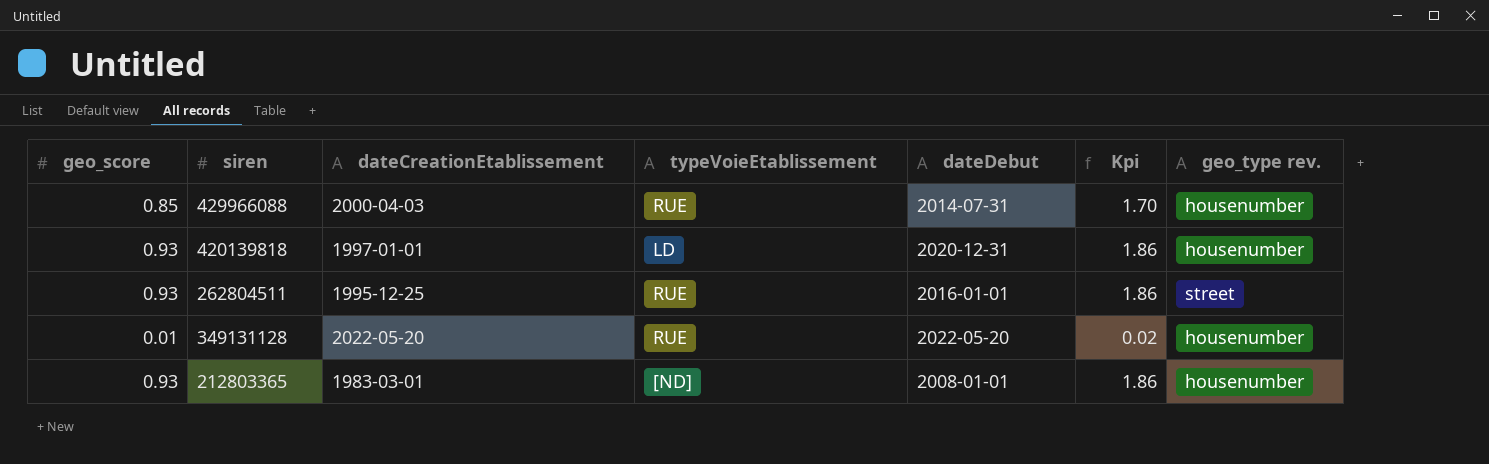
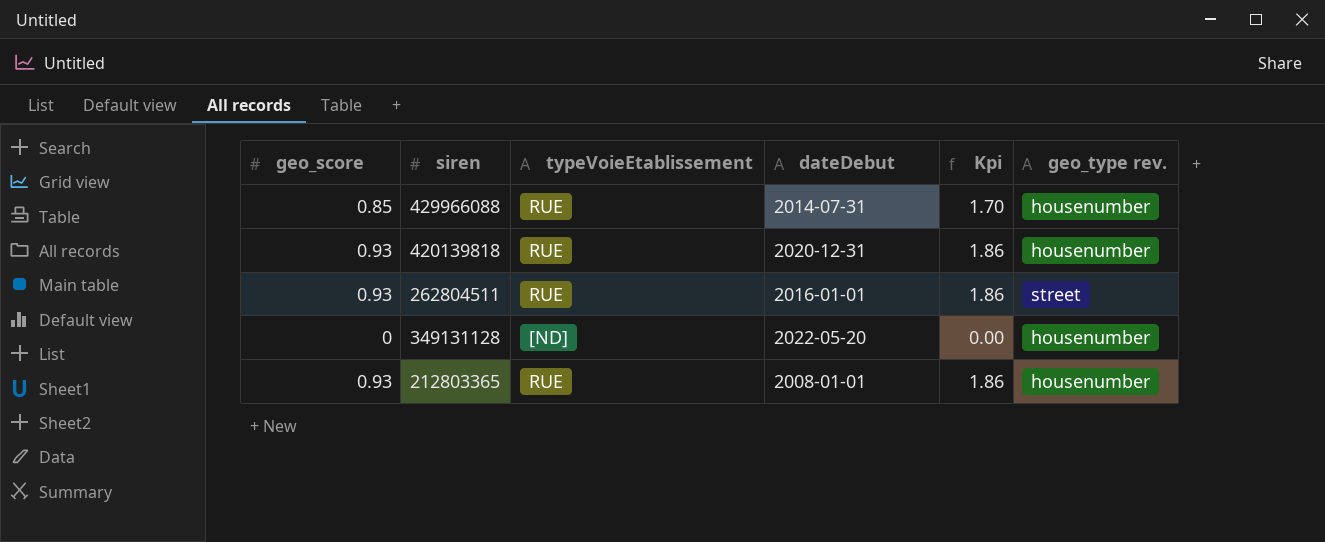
column dateCreationEtablissement | position: 3 -> none
420139818 | typeVoieEtablissement: LD -> RUE
349131128 | geo_score: 0.01 -> 0
349131128 | typeVoieEtablissement: RUE -> [ND]
349131128 | Kpi: 0.02 -> 0.00
212803365 | typeVoieEtablissement: [ND] -> RUE

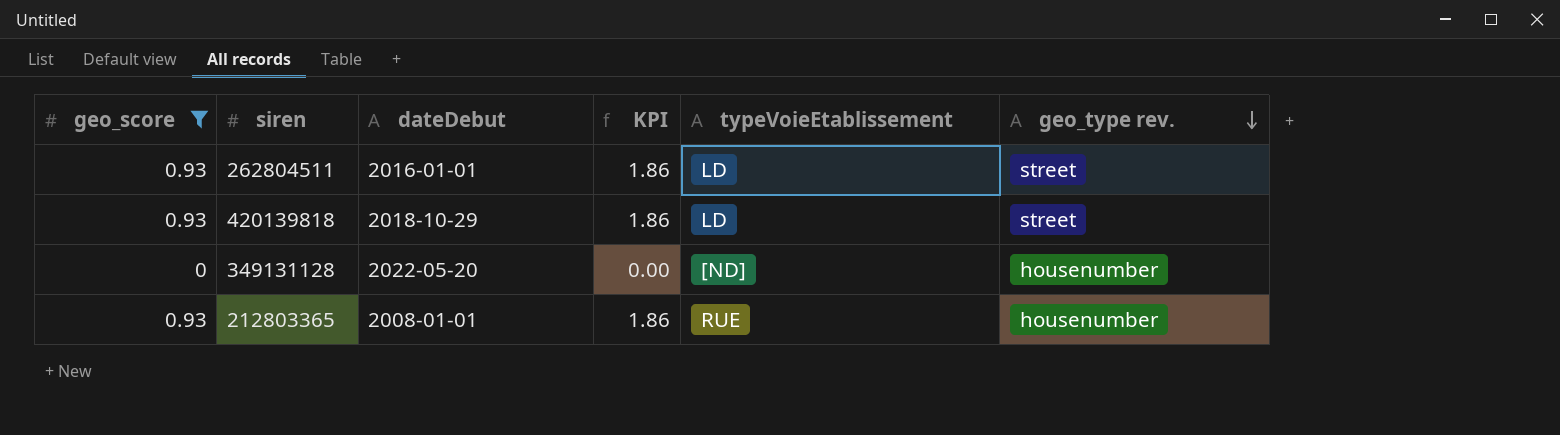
filter: none -> geo_score != 0.85
row order: none -> geo_type rev. descending
column name: Kpi -> KPI
column typeVoieEtablissement | position: 3 -> 5
262804511 | typeVoieEtablissement: RUE -> LD
420139818 | dateDebut: 2020-12-31 -> 2018-10-29
420139818 | typeVoieEtablissement: RUE -> LD
420139818 | geo_type rev.: housenumber -> street

